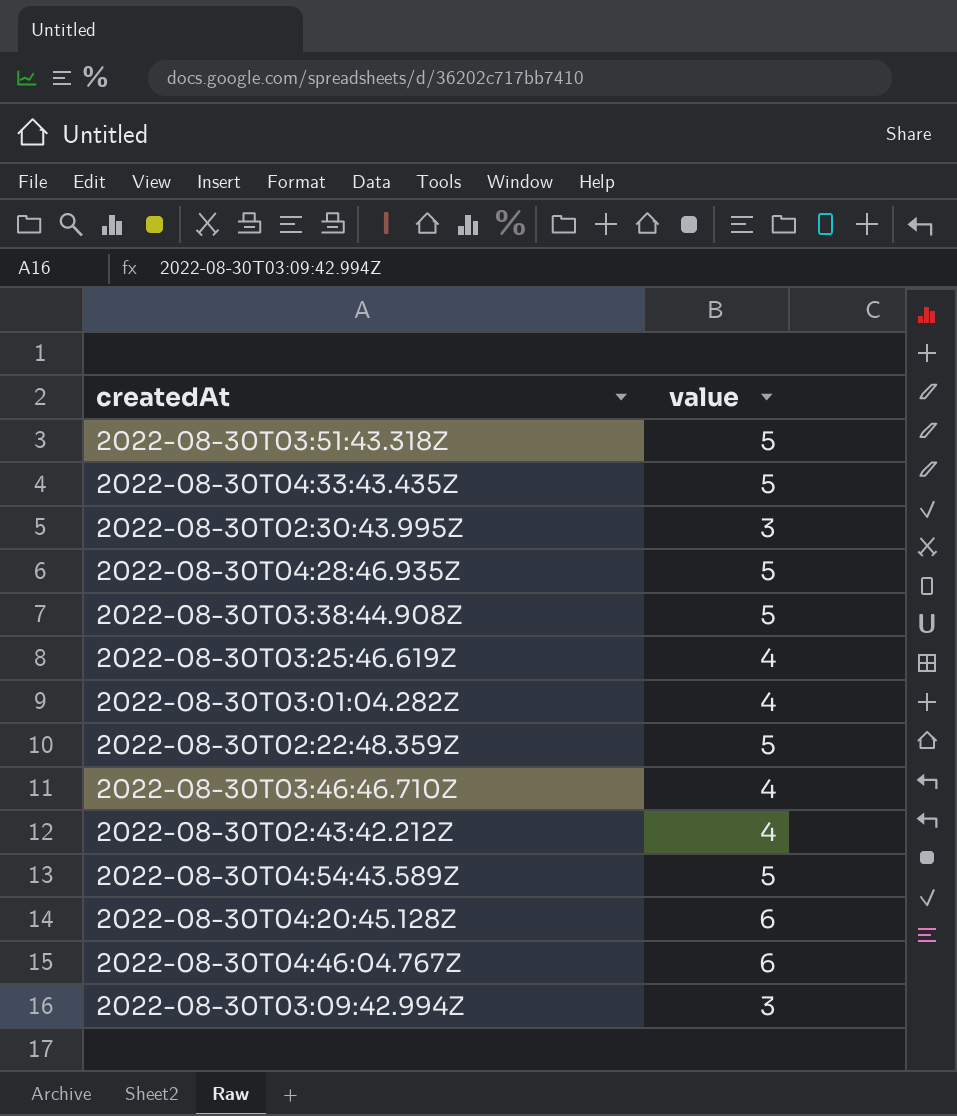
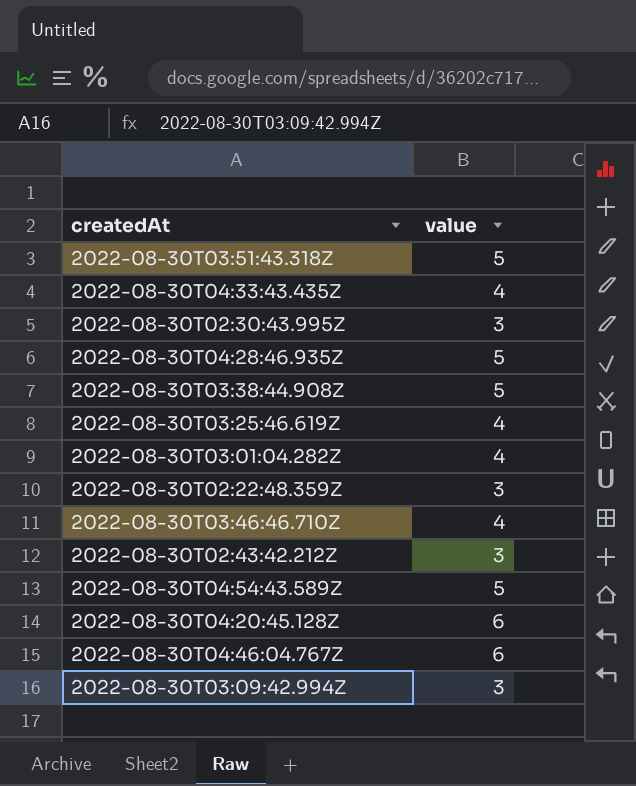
2022-08-30T04:33:43.435Z | value: 5 -> 4
2022-08-30T02:22:48.359Z | value: 5 -> 3
2022-08-30T02:43:42.212Z | value: 4 -> 3

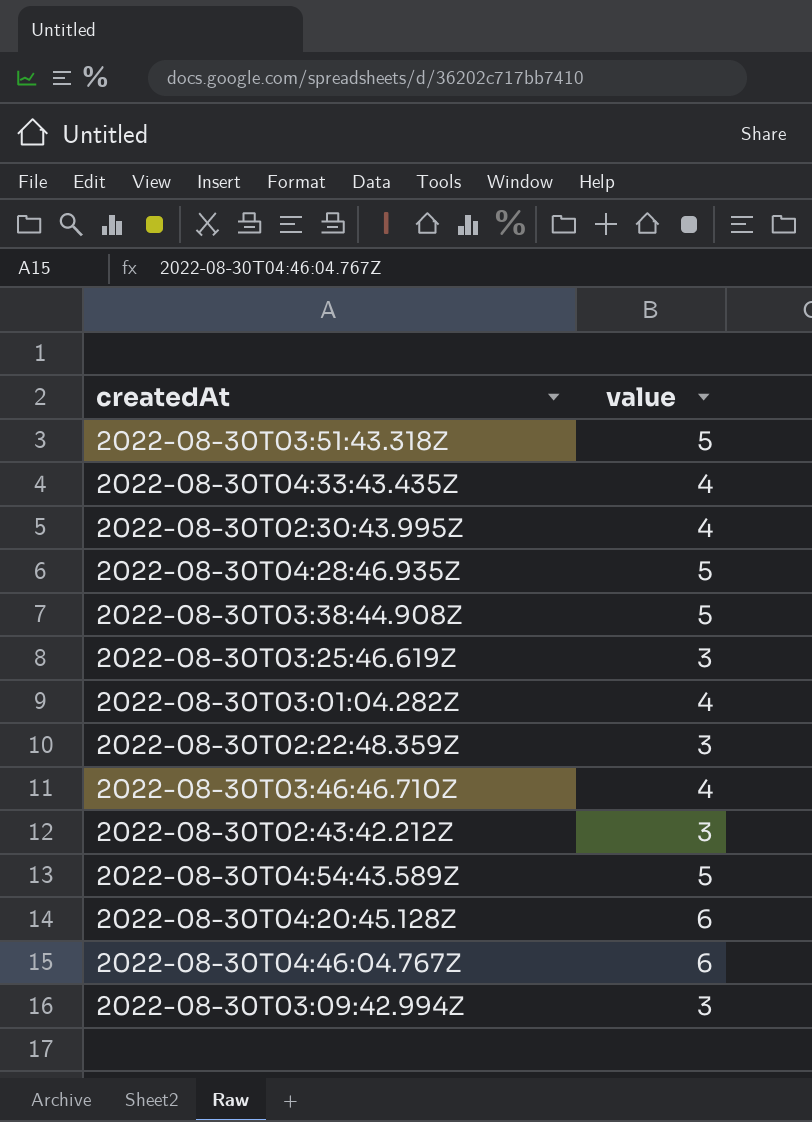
2022-08-30T02:30:43.995Z | value: 3 -> 4
2022-08-30T03:25:46.619Z | value: 4 -> 3

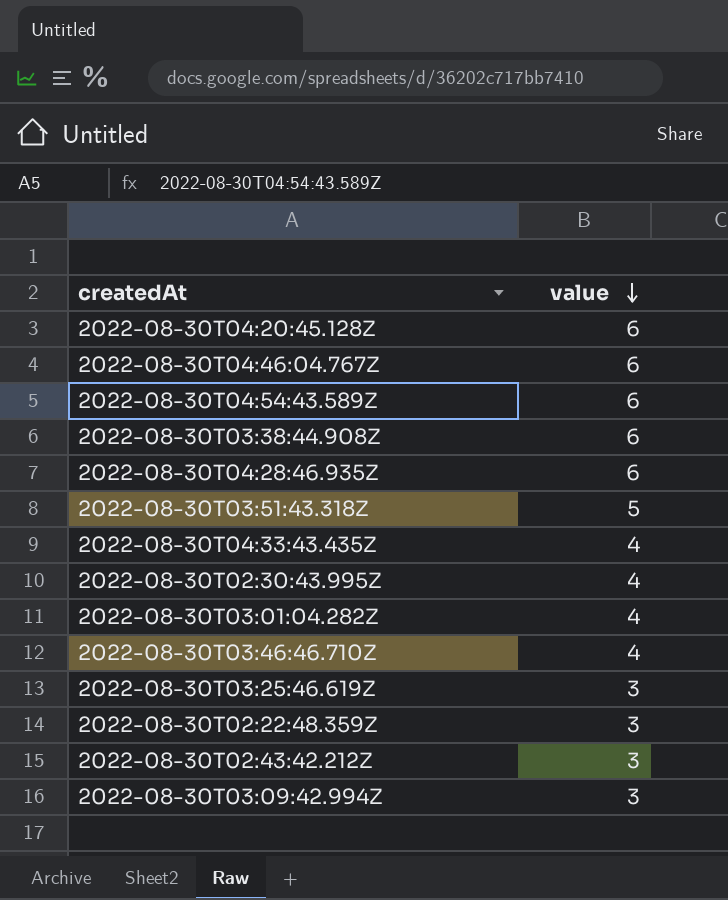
row order: none -> value descending
2022-08-30T04:54:43.589Z | value: 5 -> 6
2022-08-30T03:38:44.908Z | value: 5 -> 6
2022-08-30T04:28:46.935Z | value: 5 -> 6

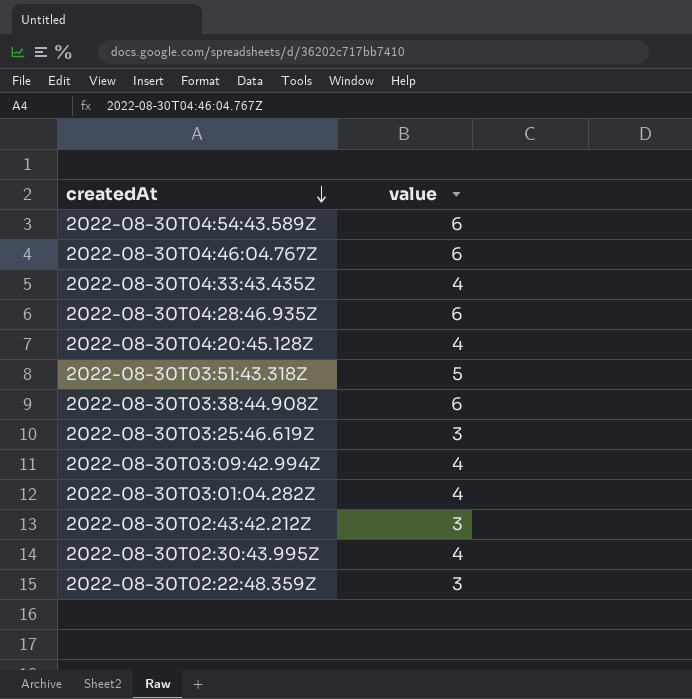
row order: value descending -> createdAt descending
row 2022-08-30T03:46:46.710Z: 4 -> none
2022-08-30T04:20:45.128Z | value: 6 -> 4
2022-08-30T03:09:42.994Z | value: 3 -> 4

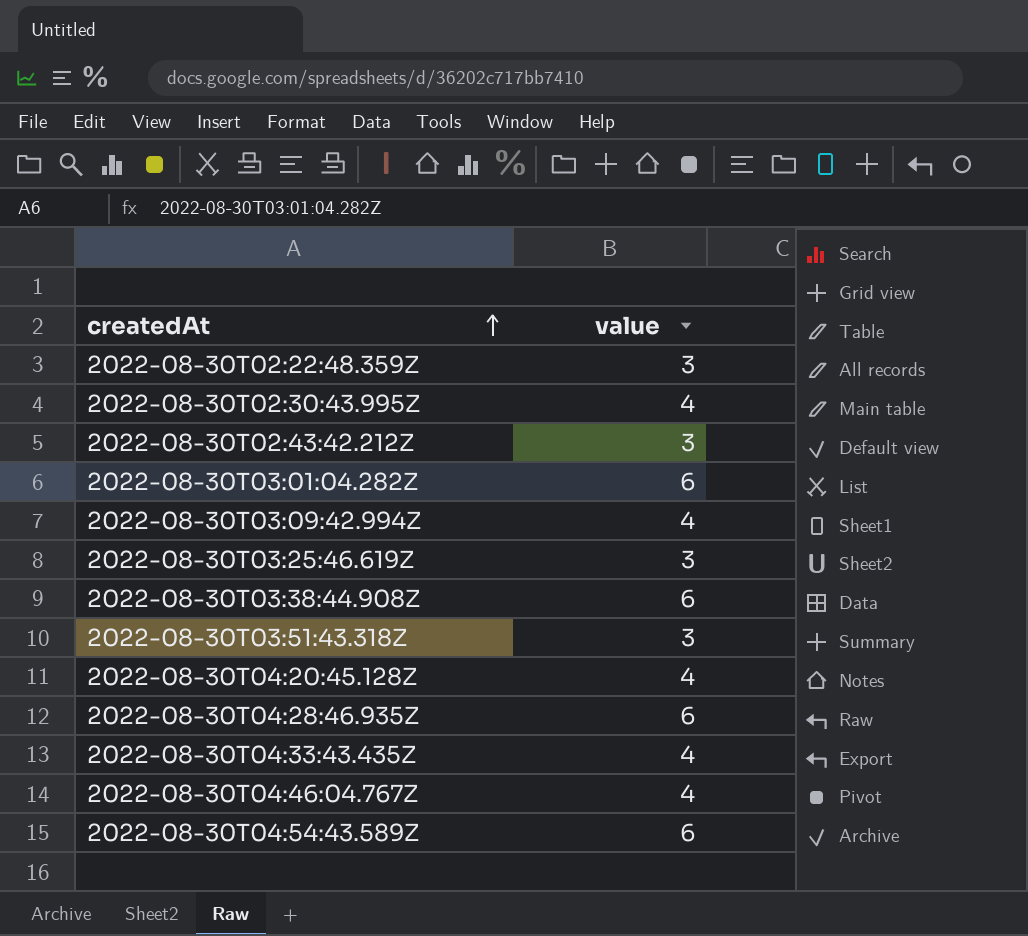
row order: createdAt descending -> createdAt ascending
2022-08-30T03:01:04.282Z | value: 4 -> 6
2022-08-30T03:51:43.318Z | value: 5 -> 3
2022-08-30T04:46:04.767Z | value: 6 -> 4

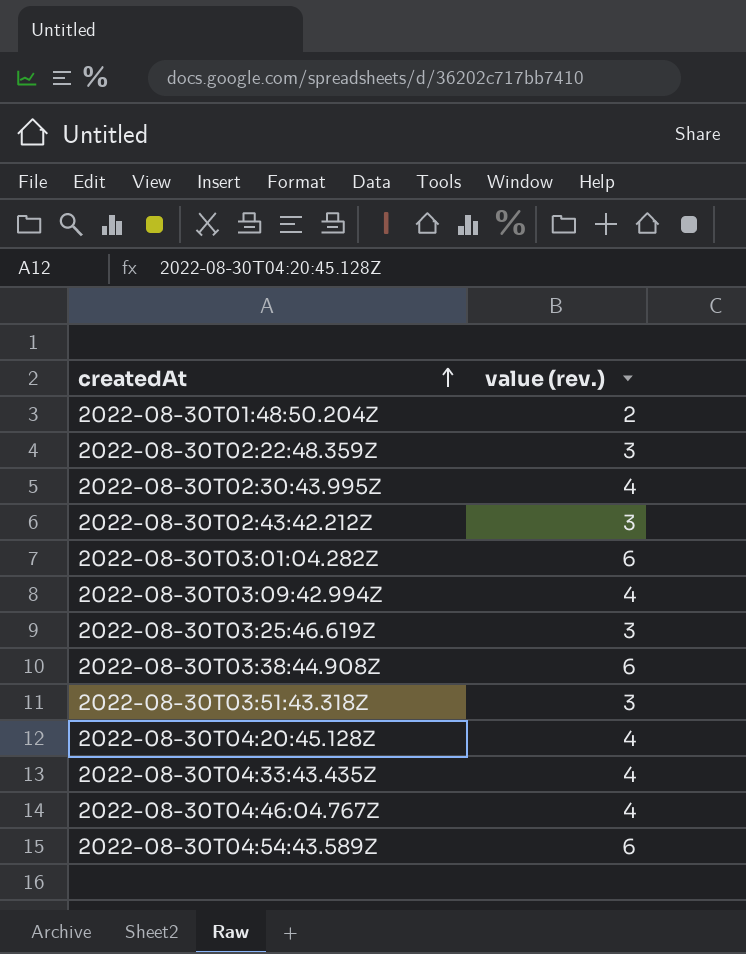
column name: value -> value (rev.)
row 2022-08-30T04:28:46.935Z: 6 -> none
row 2022-08-30T01:48:50.204Z: none -> 2

